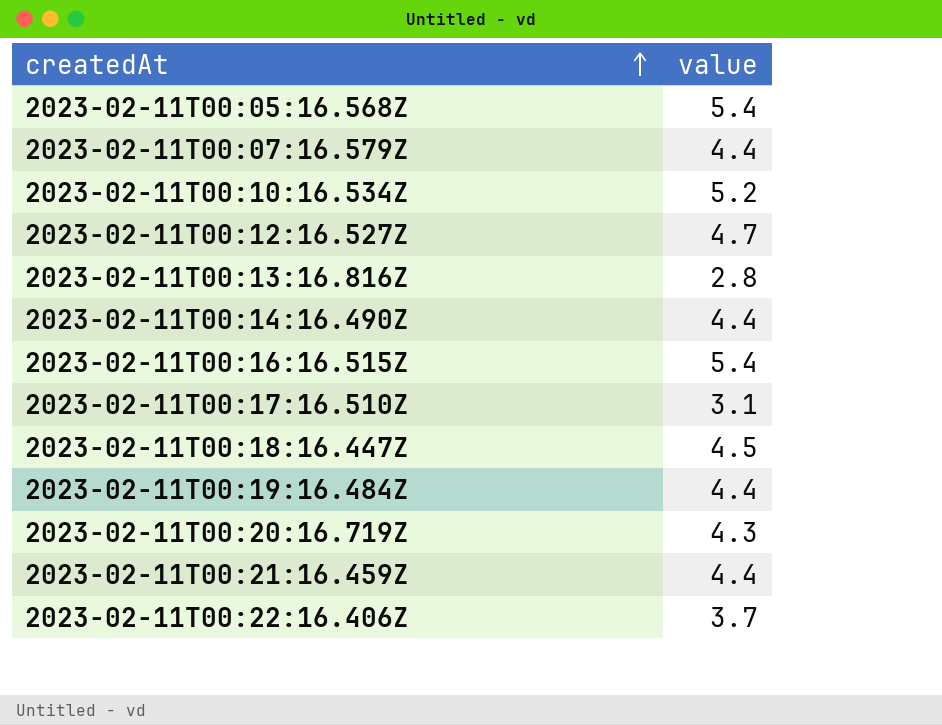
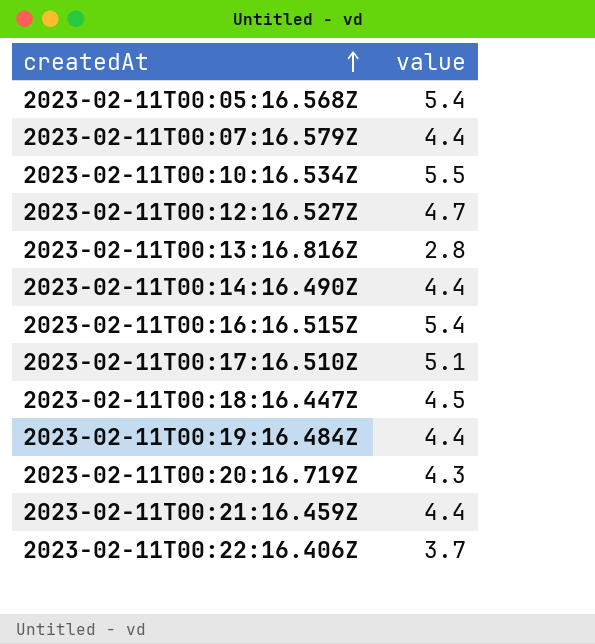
2023-02-11T00:10:16.534Z | value: 5.2 -> 5.5
2023-02-11T00:17:16.510Z | value: 3.1 -> 5.1

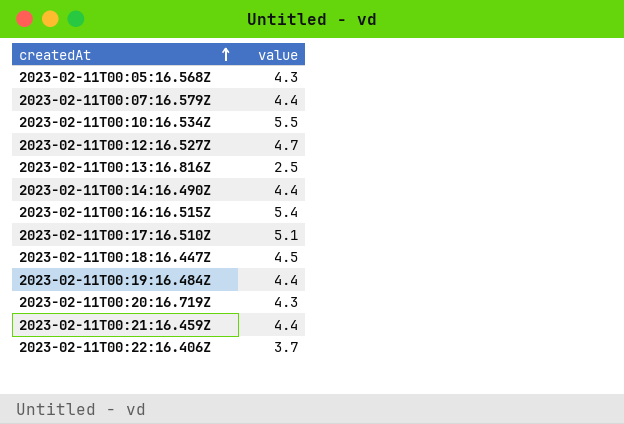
2023-02-11T00:05:16.568Z | value: 5.4 -> 4.3
2023-02-11T00:13:16.816Z | value: 2.8 -> 2.5

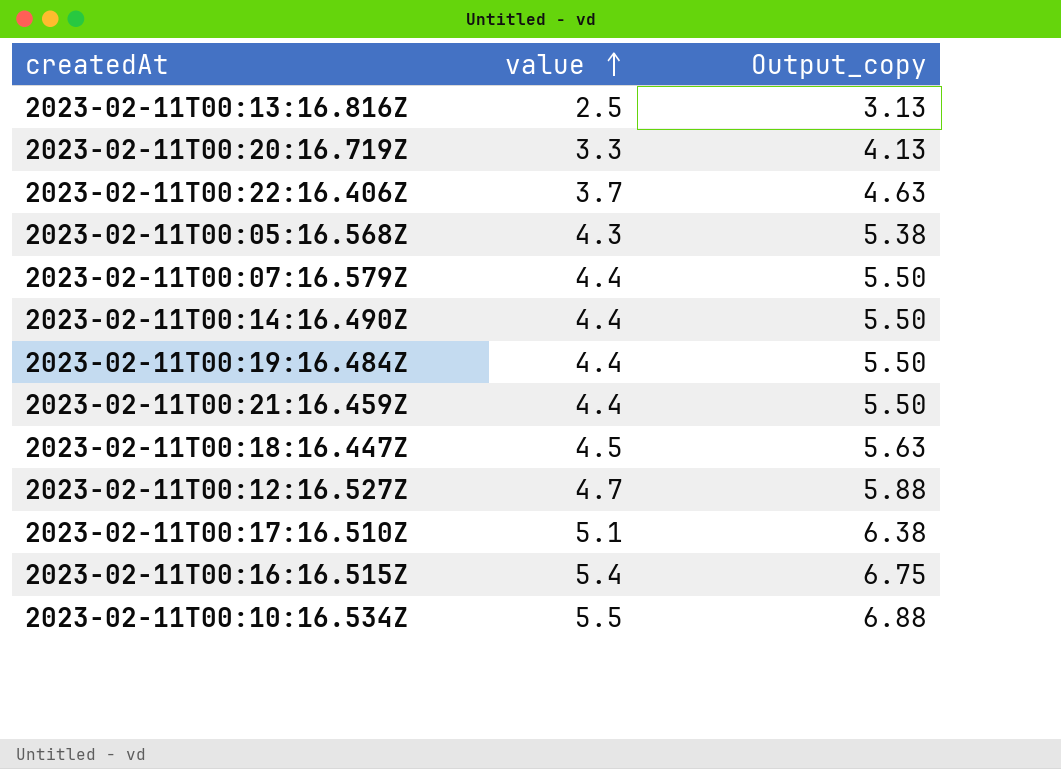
row order: createdAt ascending -> value ascending
column Output_copy | formula: none -> [value] * 1.25
2023-02-11T00:20:16.719Z | value: 4.3 -> 3.3

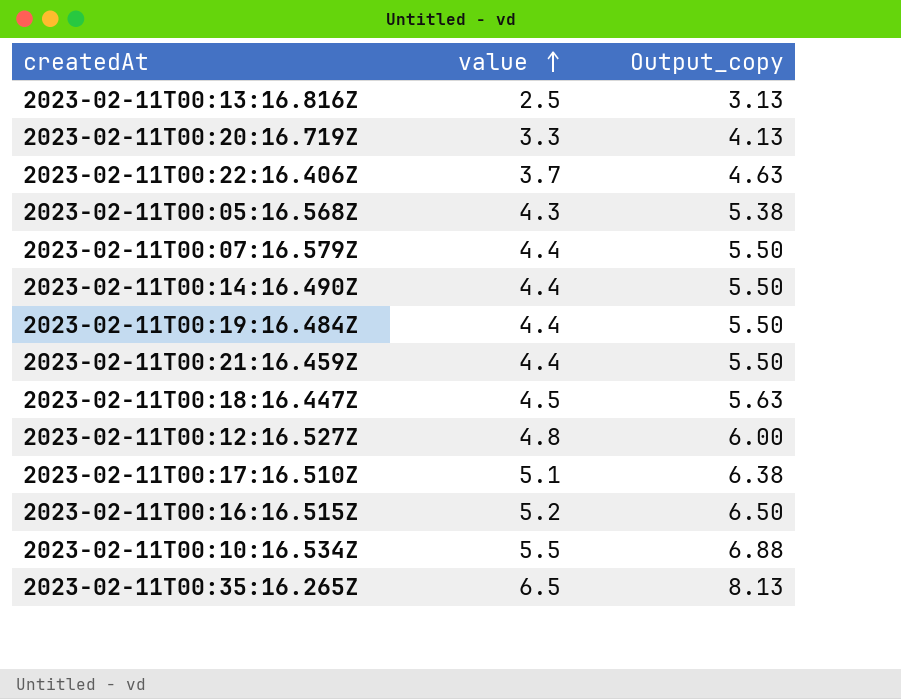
2023-02-11T00:12:16.527Z | value: 4.7 -> 4.8
2023-02-11T00:12:16.527Z | Output_copy: 5.88 -> 6.00
2023-02-11T00:16:16.515Z | value: 5.4 -> 5.2
2023-02-11T00:16:16.515Z | Output_copy: 6.75 -> 6.50
row 2023-02-11T00:35:16.265Z: none -> 6.5 | 8.13

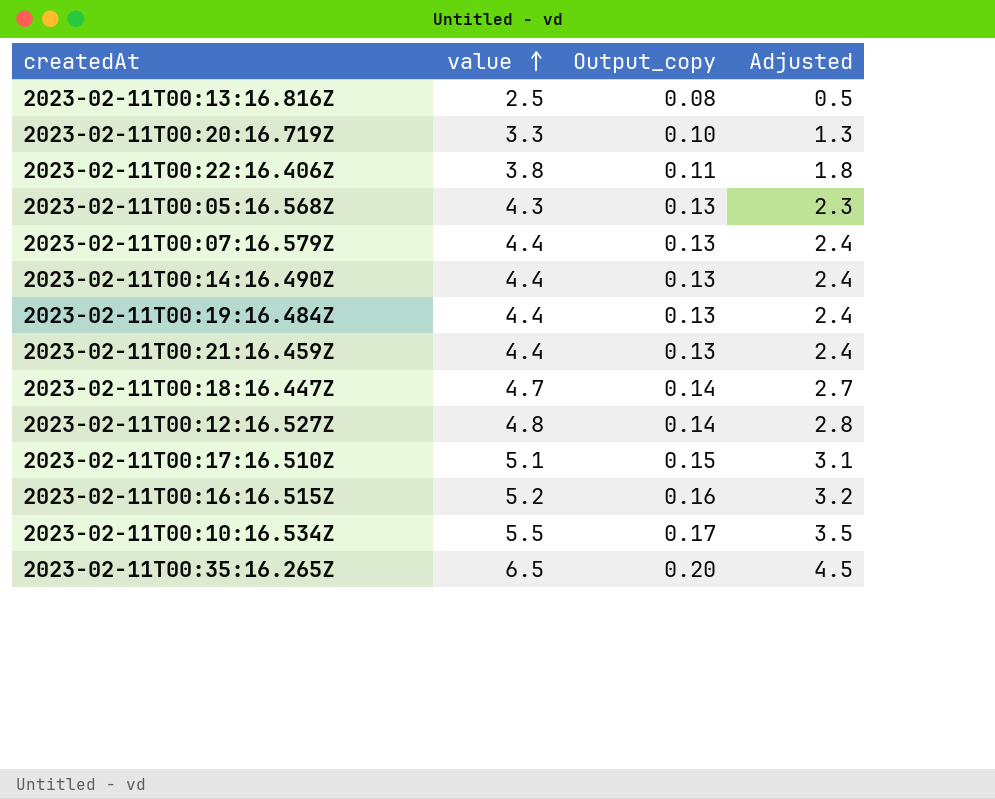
column Output_copy | formula: [value] * 1.25 -> [value] * 0.03
column Adjusted | formula: none -> [value] - 2
2023-02-11T00:22:16.406Z | value: 3.7 -> 3.8
2023-02-11T00:18:16.447Z | value: 4.5 -> 4.7

